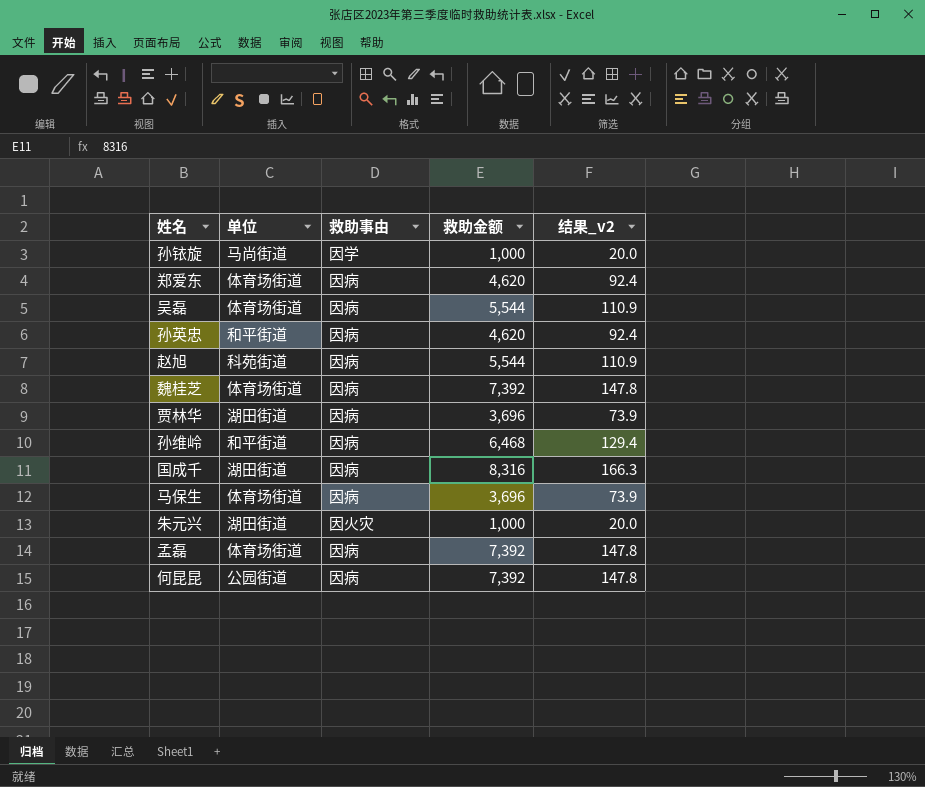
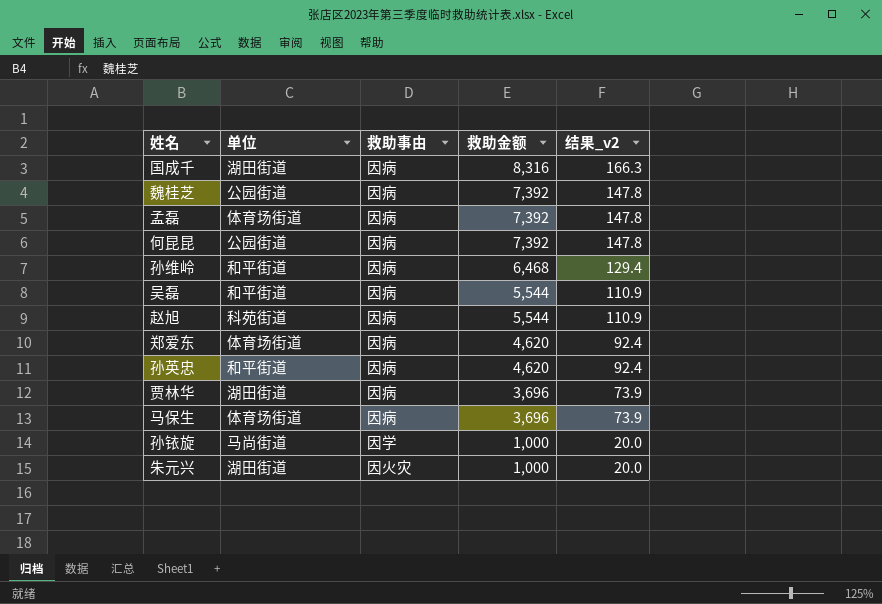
row order: none -> 救助金额 descending
魏桂芝 | 单位: 体育场街道 -> 公园街道
吴磊 | 单位: 体育场街道 -> 和平街道

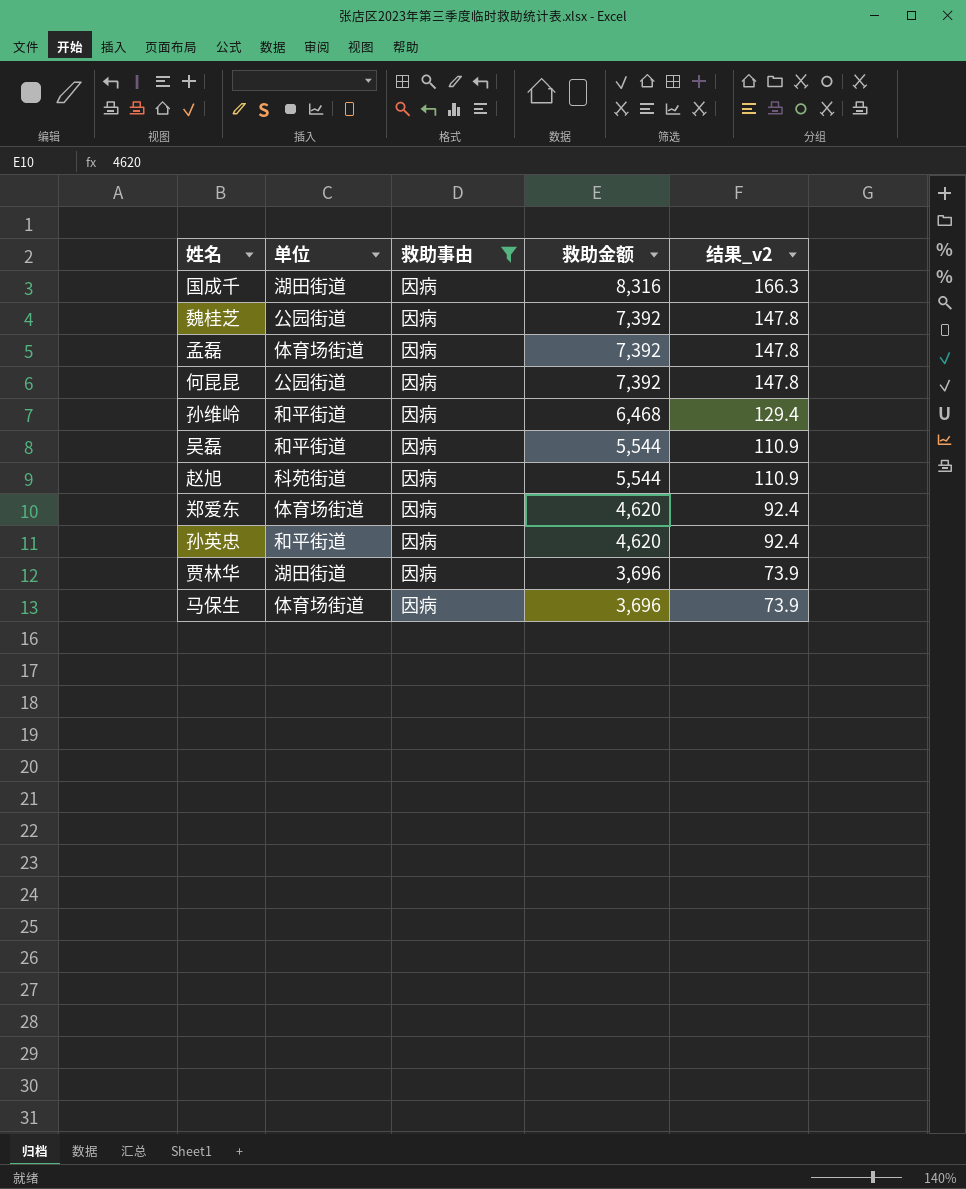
filter: none -> 救助事由 = 因病

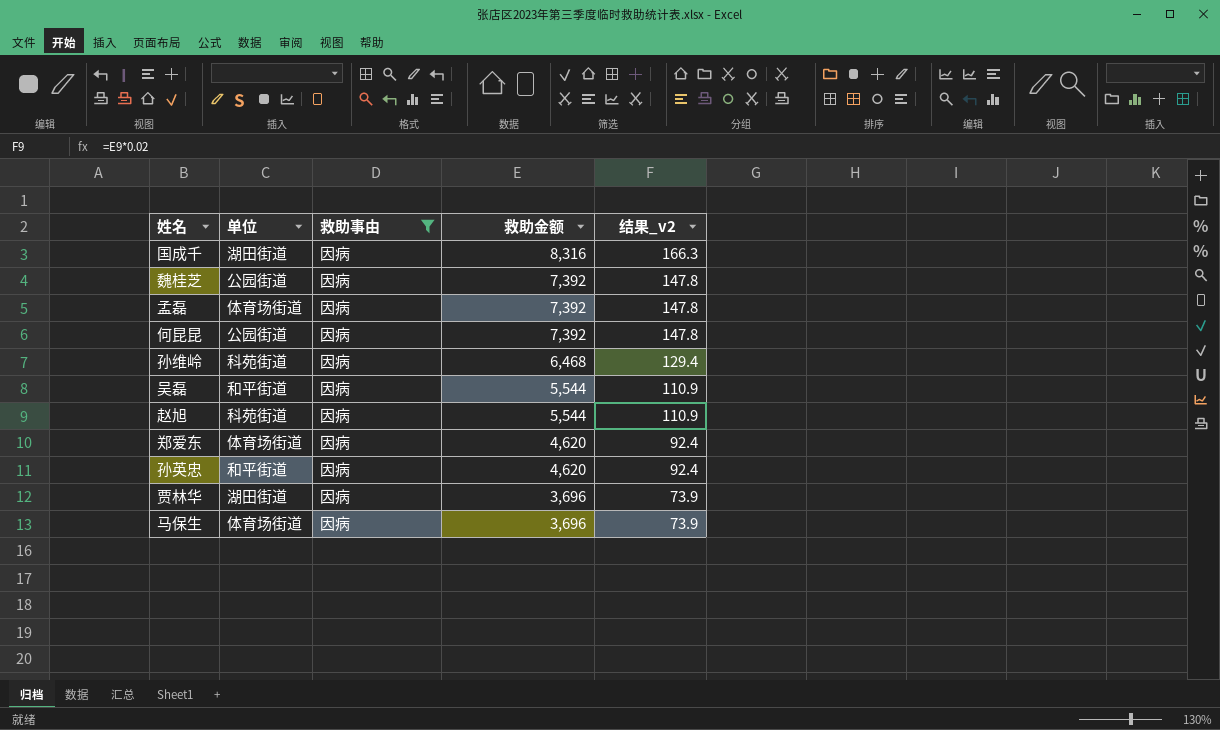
孙维岭 | 单位: 和平街道 -> 科苑街道

